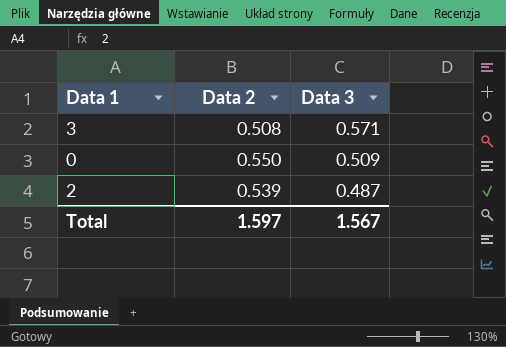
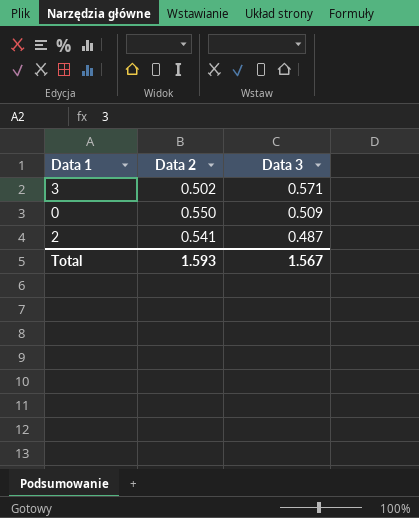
3 | Data 2: 0.508 -> 0.502
2 | Data 2: 0.539 -> 0.541
Total | Data 2: 1.597 -> 1.593

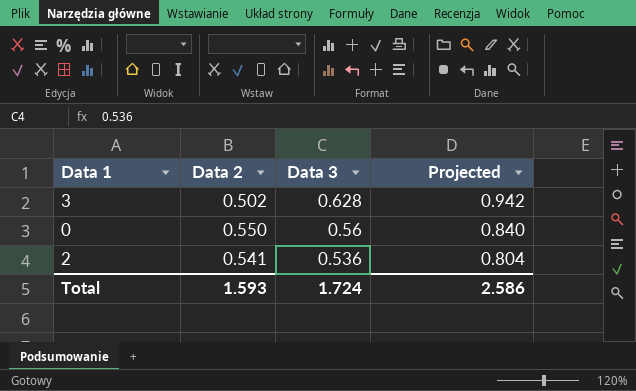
column Projected | formula: none -> [Data 3] * 1.5
3 | Data 3: 0.571 -> 0.628
0 | Data 3: 0.509 -> 0.56
2 | Data 3: 0.487 -> 0.536
Total | Data 3: 1.567 -> 1.724

